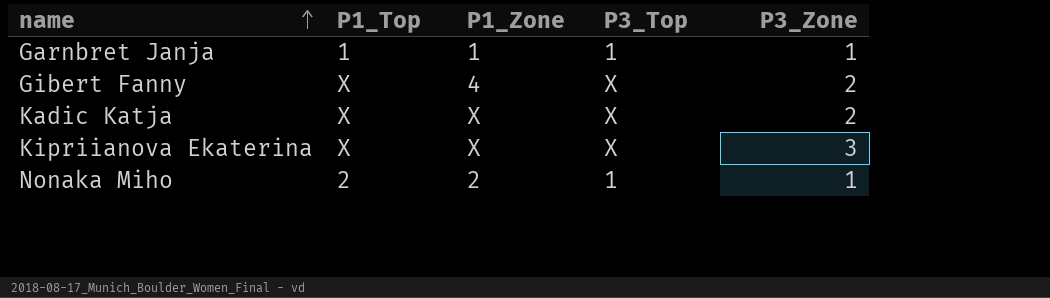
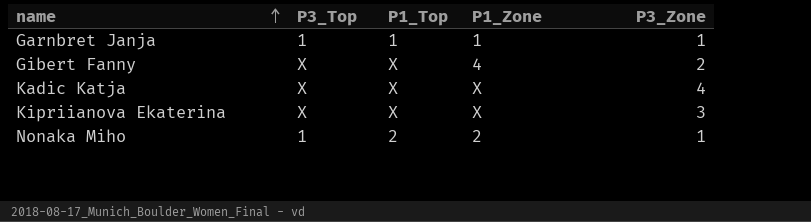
column P3_Top | position: 4 -> 2
Kadic Katja | P3_Zone: 2 -> 4

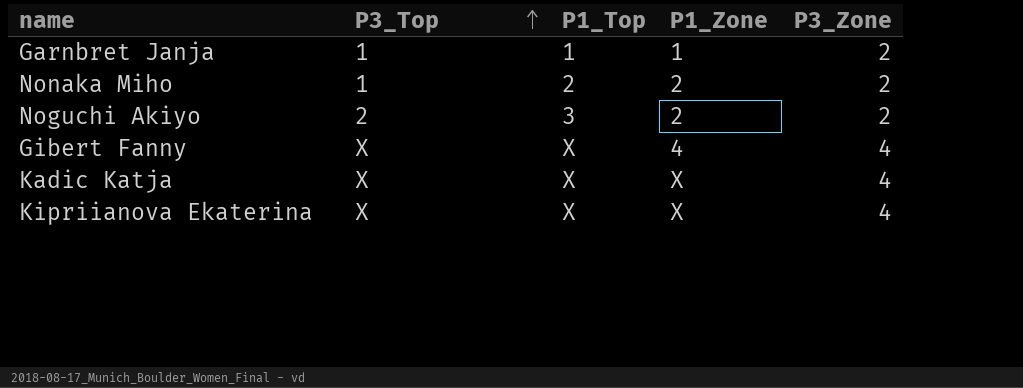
row order: name ascending -> P3_Top ascending
Garnbret Janja | P3_Zone: 1 -> 2
Nonaka Miho | P3_Zone: 1 -> 2
row Noguchi Akiyo: none -> 2 | 3 | 2 | 2
Gibert Fanny | P3_Zone: 2 -> 4
Kipriianova Ekaterina | P3_Zone: 3 -> 4

